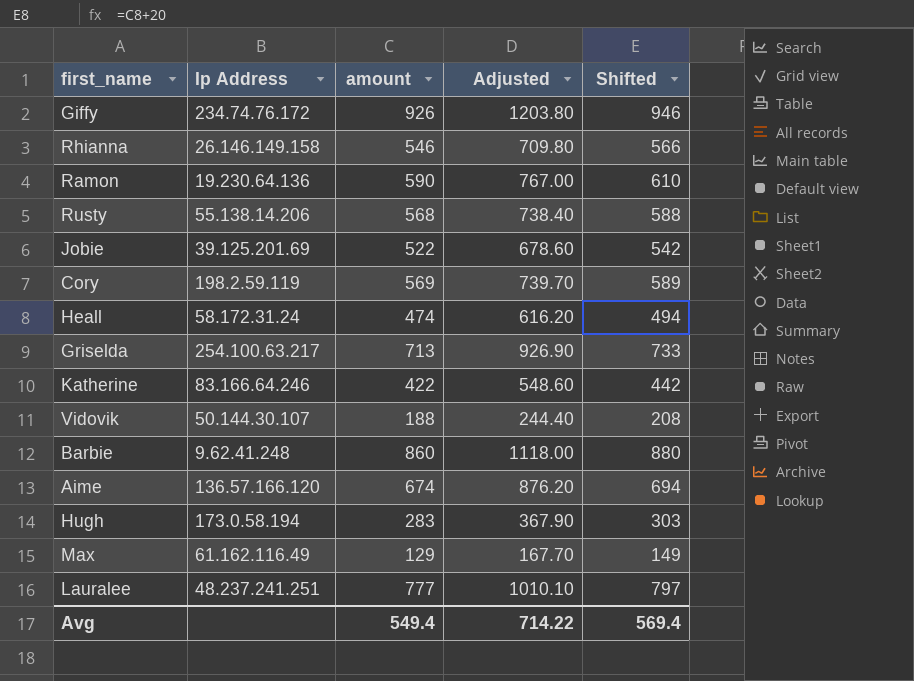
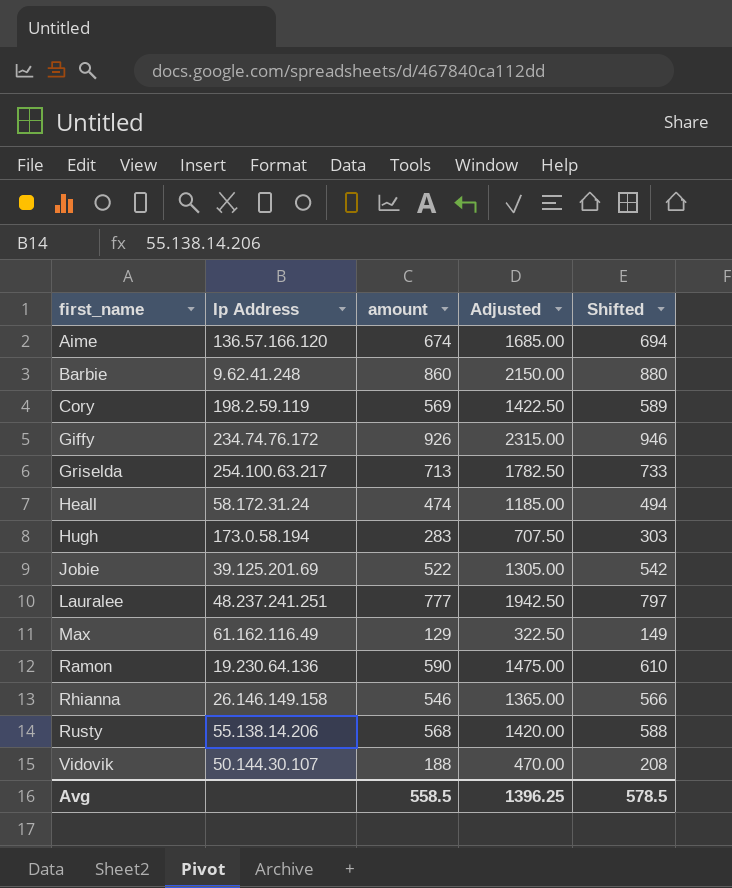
row order: none -> first_name ascending
column Adjusted | formula: [amount] * 1.3 -> [amount] * 2.5
row Katherine: 83.166.64.246 | 422 | 548.60 | 442 -> none
Avg | amount: 549.4 -> 558.5
Avg | Adjusted: 714.22 -> 1396.25
Avg | Shifted: 569.4 -> 578.5

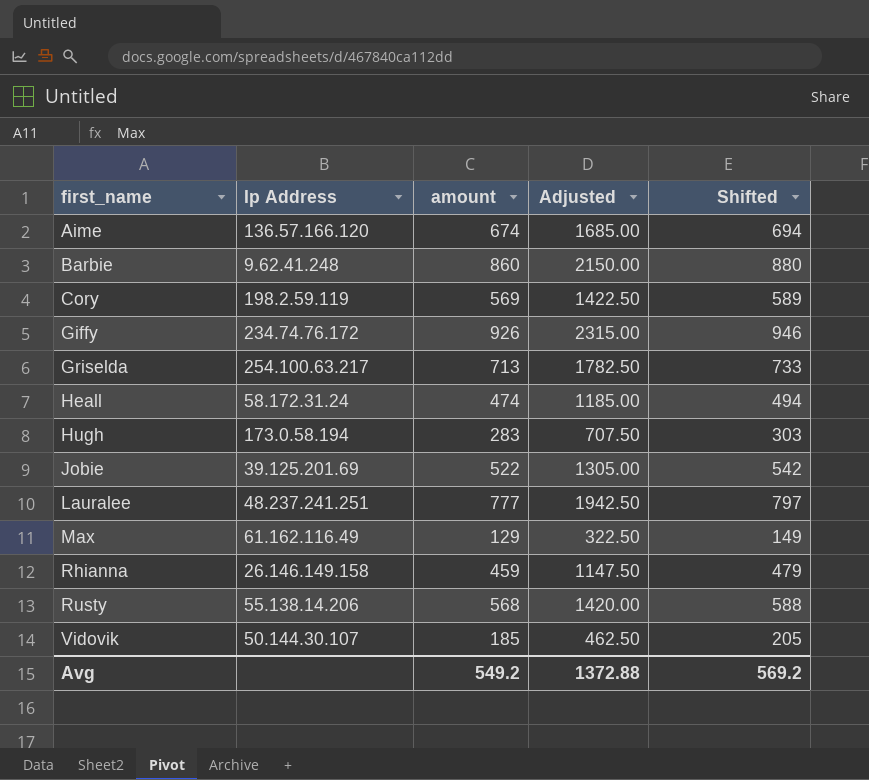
row Ramon: 19.230.64.136 | 590 | 1475.00 | 610 -> none
Rhianna | amount: 546 -> 459
Rhianna | Adjusted: 1365.00 -> 1147.50
Rhianna | Shifted: 566 -> 479
Vidovik | amount: 188 -> 185
Vidovik | Adjusted: 470.00 -> 462.50
Vidovik | Shifted: 208 -> 205
Avg | amount: 558.5 -> 549.2
Avg | Adjusted: 1396.25 -> 1372.88
Avg | Shifted: 578.5 -> 569.2

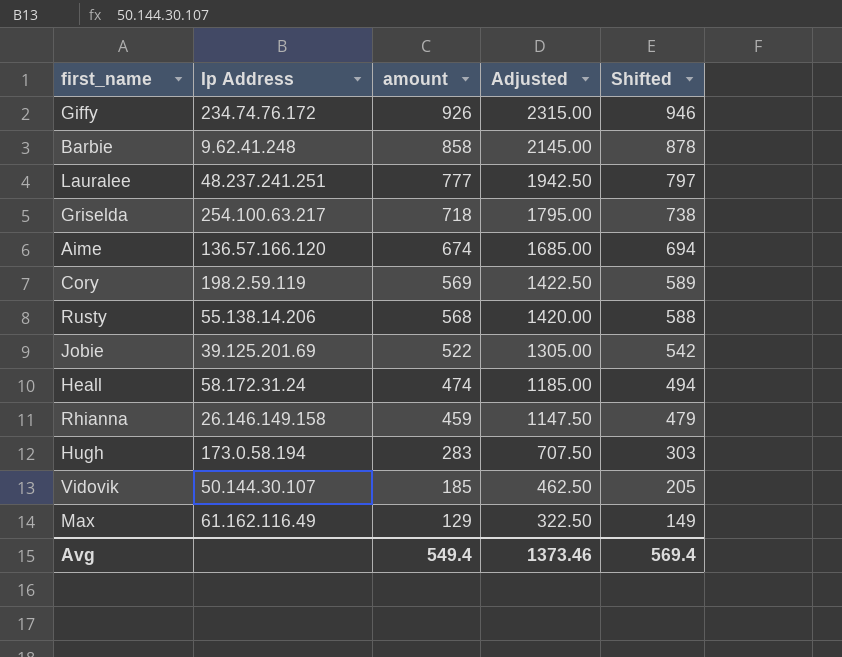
row order: first_name ascending -> amount descending
Barbie | amount: 860 -> 858
Barbie | Adjusted: 2150.00 -> 2145.00
Barbie | Shifted: 880 -> 878
Griselda | amount: 713 -> 718
Griselda | Adjusted: 1782.50 -> 1795.00
Griselda | Shifted: 733 -> 738
Avg | amount: 549.2 -> 549.4
Avg | Adjusted: 1372.88 -> 1373.46
Avg | Shifted: 569.2 -> 569.4

